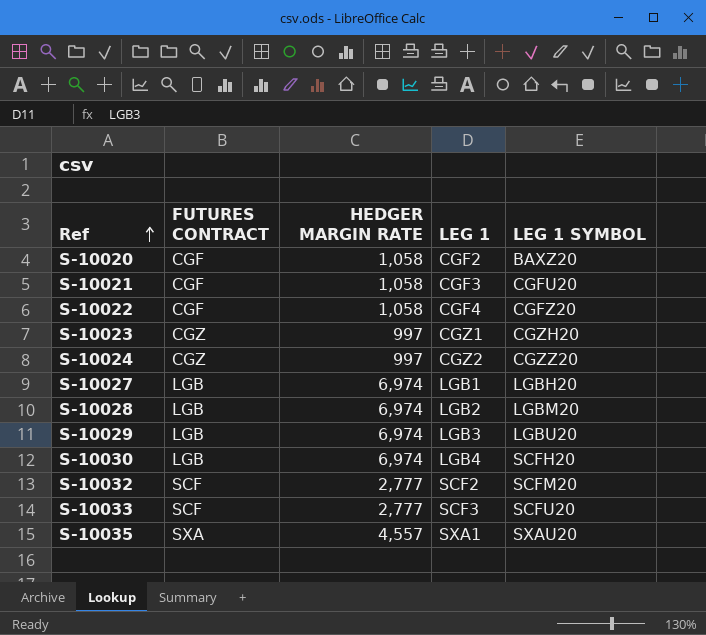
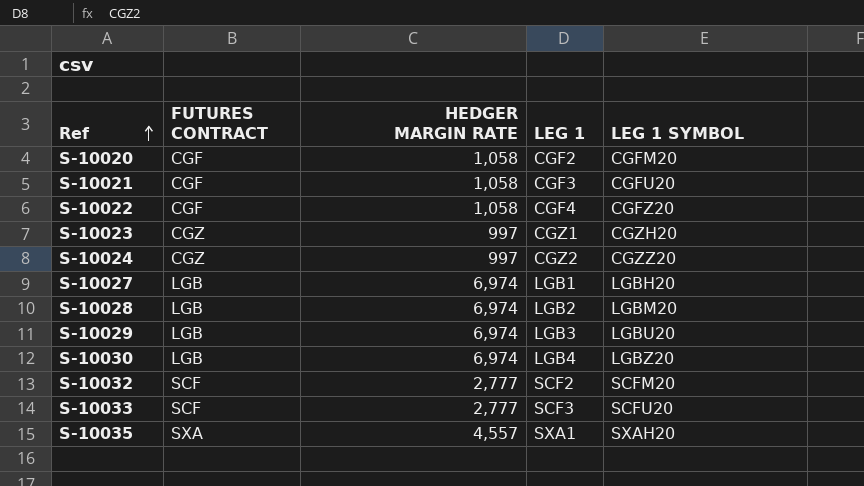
S-10020 | LEG 1 SYMBOL: BAXZ20 -> CGFM20
S-10030 | LEG 1 SYMBOL: SCFH20 -> LGBZ20
S-10035 | LEG 1 SYMBOL: SXAU20 -> SXAH20

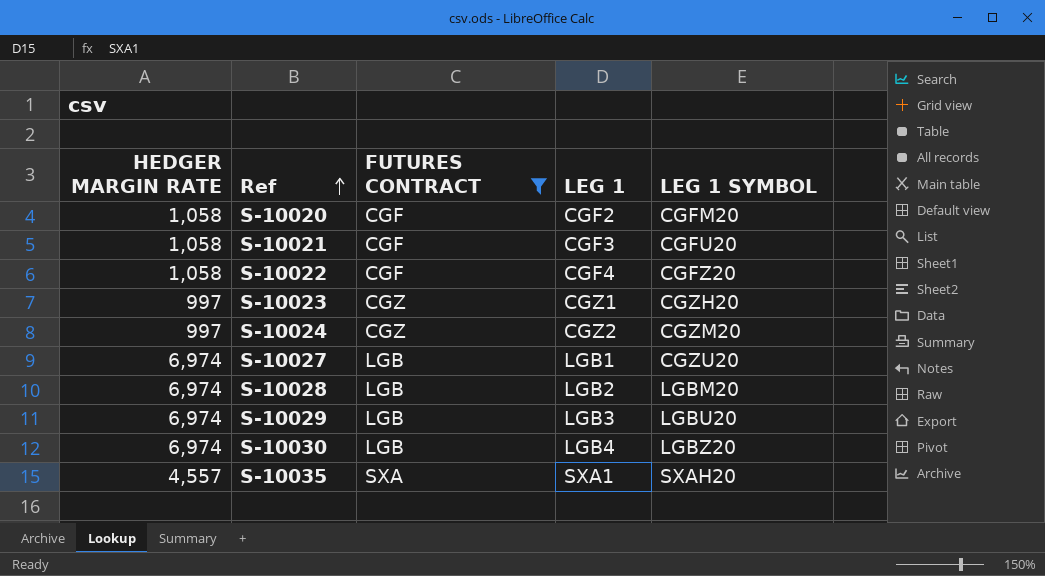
filter: none -> FUTURES CONTRACT != SCF
column HEDGER MARGIN RATE | position: 3 -> 1
S-10024 | LEG 1 SYMBOL: CGZZ20 -> CGZM20
S-10027 | LEG 1 SYMBOL: LGBH20 -> CGZU20

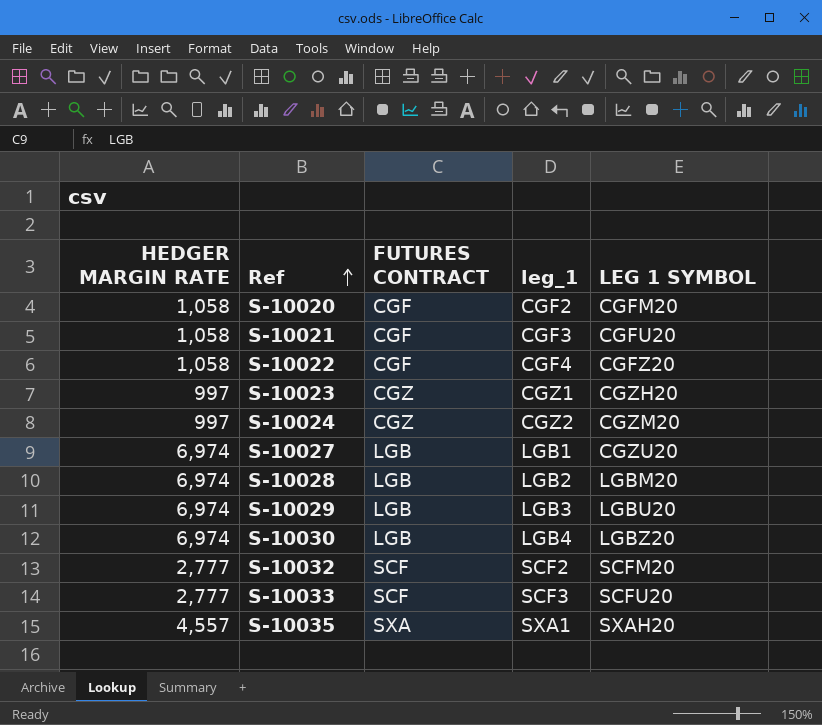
filter: FUTURES CONTRACT != SCF -> none
column name: LEG 1 -> leg_1

